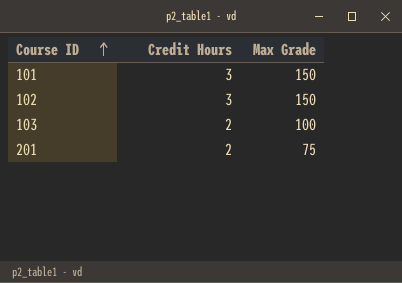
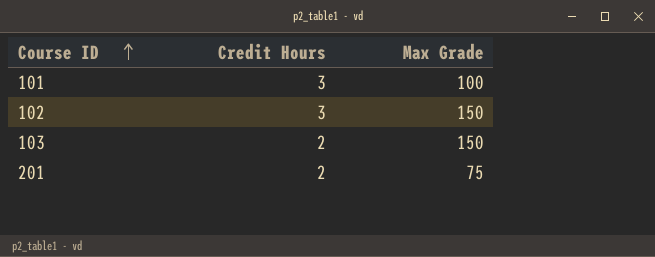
101 | Max Grade: 150 -> 100
103 | Max Grade: 100 -> 150

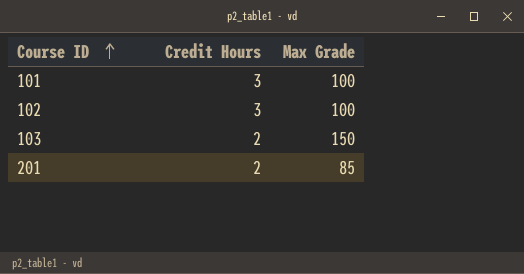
102 | Max Grade: 150 -> 100
201 | Max Grade: 75 -> 85

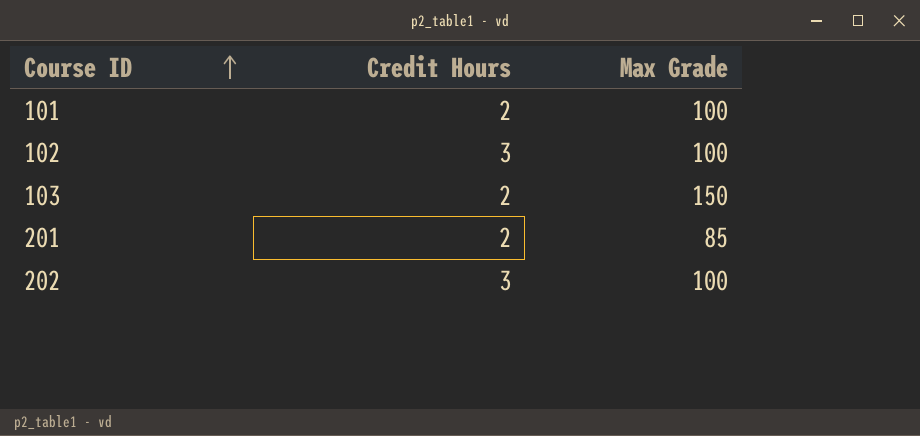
101 | Credit Hours: 3 -> 2
row 202: none -> 3 | 100

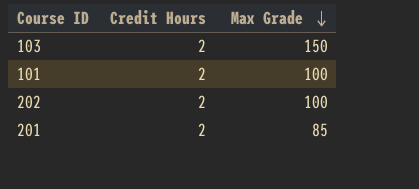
row order: Course ID ascending -> Max Grade descending
row 102: 3 | 100 -> none
202 | Credit Hours: 3 -> 2

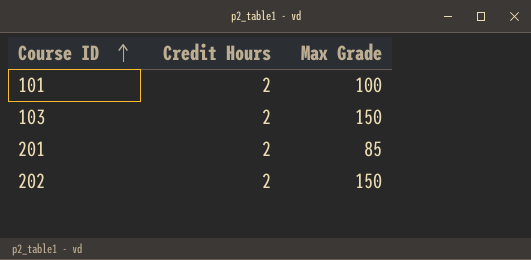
row order: Max Grade descending -> Course ID ascending
202 | Max Grade: 100 -> 150

